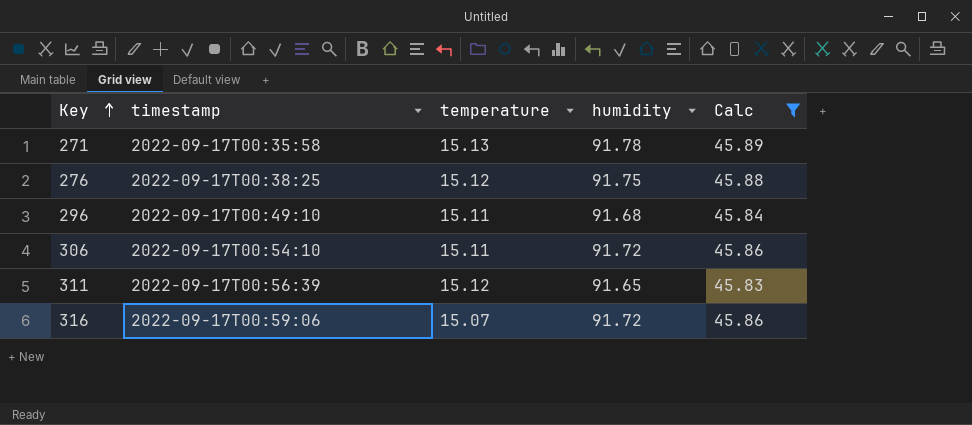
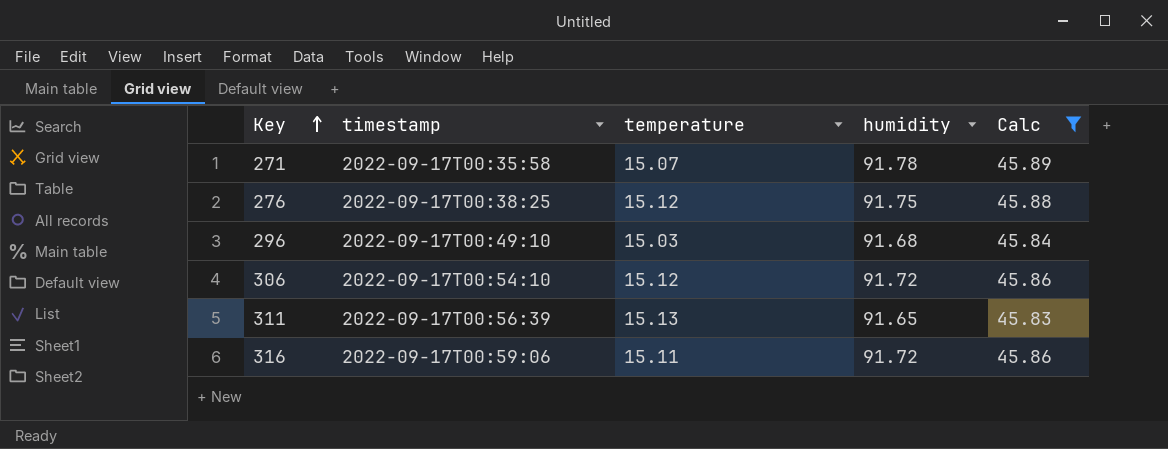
271 | temperature: 15.13 -> 15.07
296 | temperature: 15.11 -> 15.03
306 | temperature: 15.11 -> 15.12
311 | temperature: 15.12 -> 15.13
316 | temperature: 15.07 -> 15.11

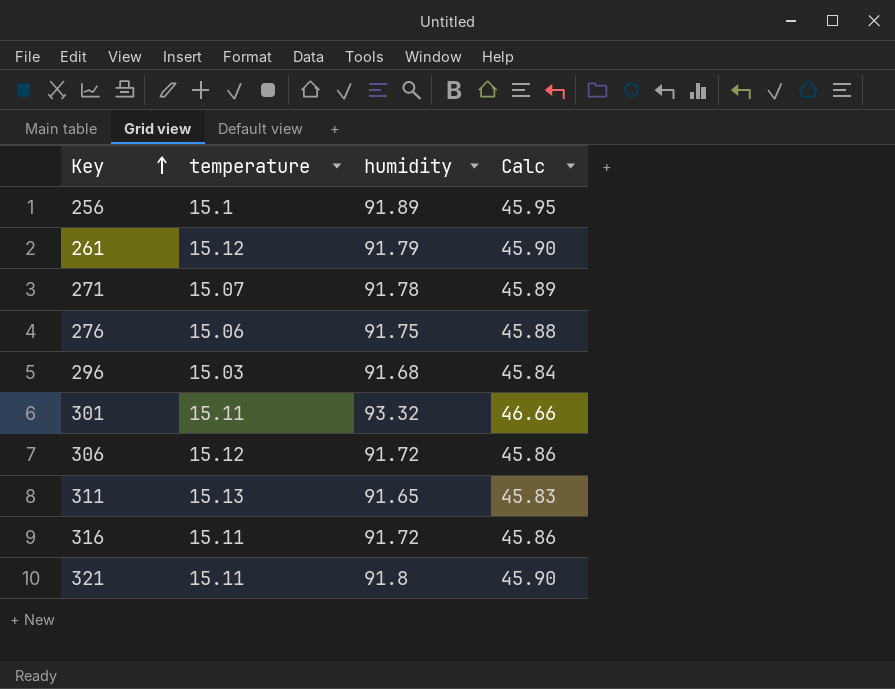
filter: Calc <= 45.89 -> none
column timestamp | position: 2 -> none
276 | temperature: 15.12 -> 15.06

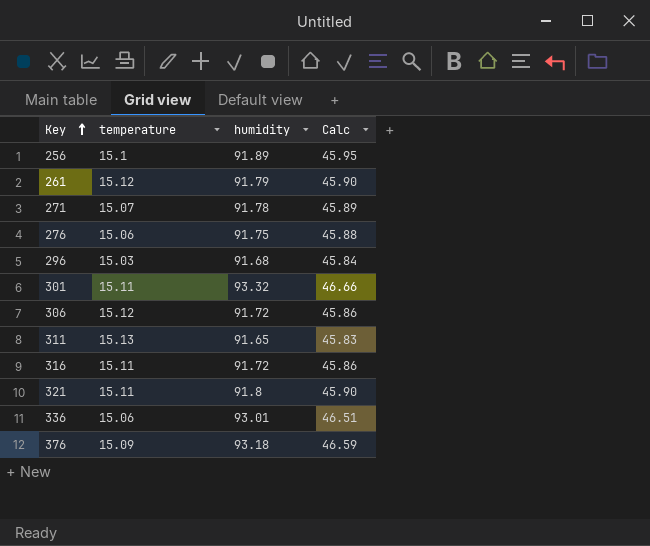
row 336: none -> 15.06 | 93.01 | 46.51
row 376: none -> 15.09 | 93.18 | 46.59

